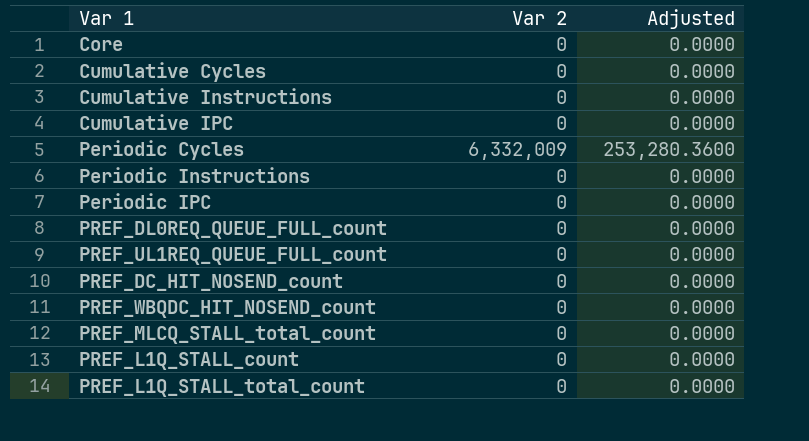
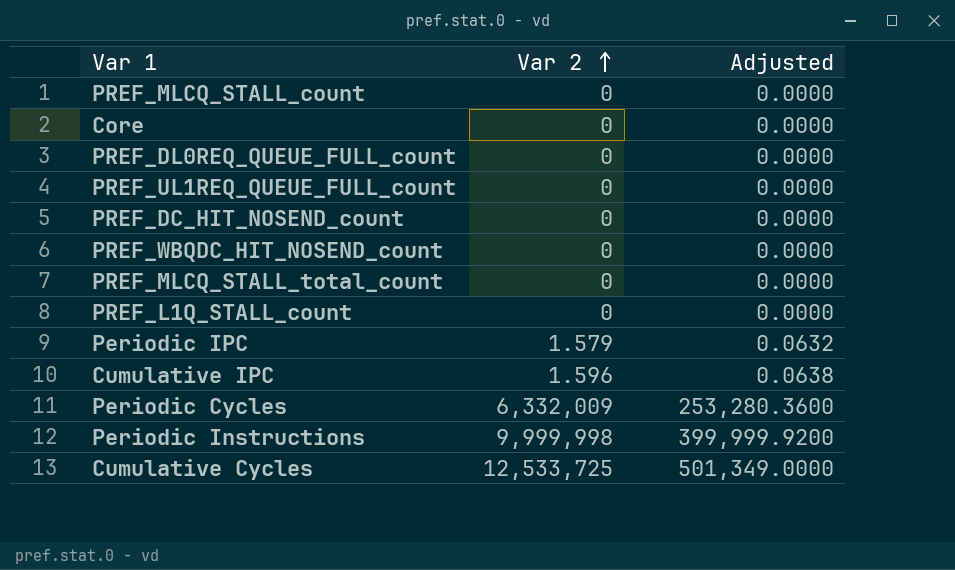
row order: none -> Var 2 ascending
row Cumulative Instructions: 0 | 0.0000 -> none
row PREF_L1Q_STALL_total_count: 0 | 0.0000 -> none
row PREF_MLCQ_STALL_count: none -> 0 | 0.0000
Periodic IPC | Var 2: 0 -> 1.579
Periodic IPC | Adjusted: 0.0000 -> 0.0632
Cumulative IPC | Var 2: 0 -> 1.596
Cumulative IPC | Adjusted: 0.0000 -> 0.0638
Periodic Instructions | Var 2: 0 -> 9,999,998
Periodic Instructions | Adjusted: 0.0000 -> 399,999.9200
Cumulative Cycles | Var 2: 0 -> 12,533,725
Cumulative Cycles | Adjusted: 0.0000 -> 501,349.0000

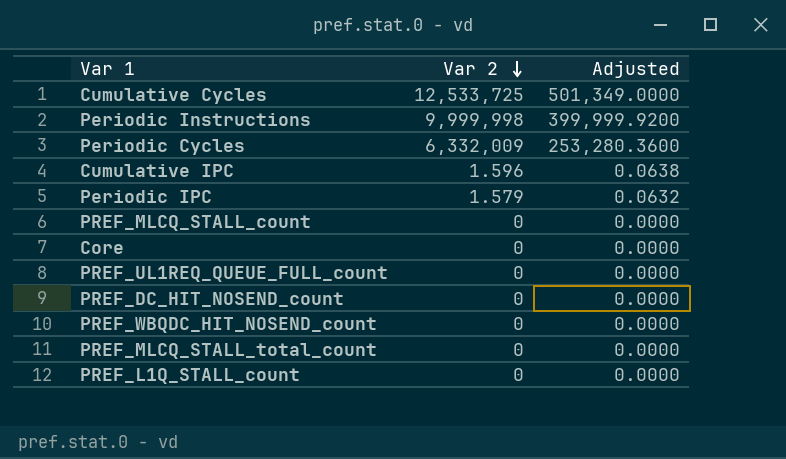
row order: Var 2 ascending -> Var 2 descending
row PREF_DL0REQ_QUEUE_FULL_count: 0 | 0.0000 -> none

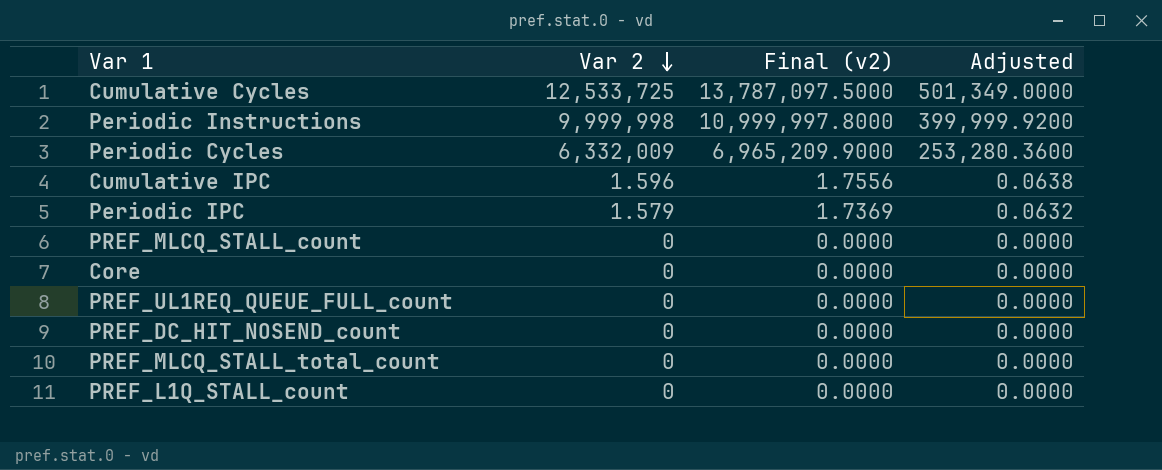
column Final (v2) | formula: none -> [Var 2] * 1.1
row PREF_WBQDC_HIT_NOSEND_count: 0 | 0.0000 -> none

